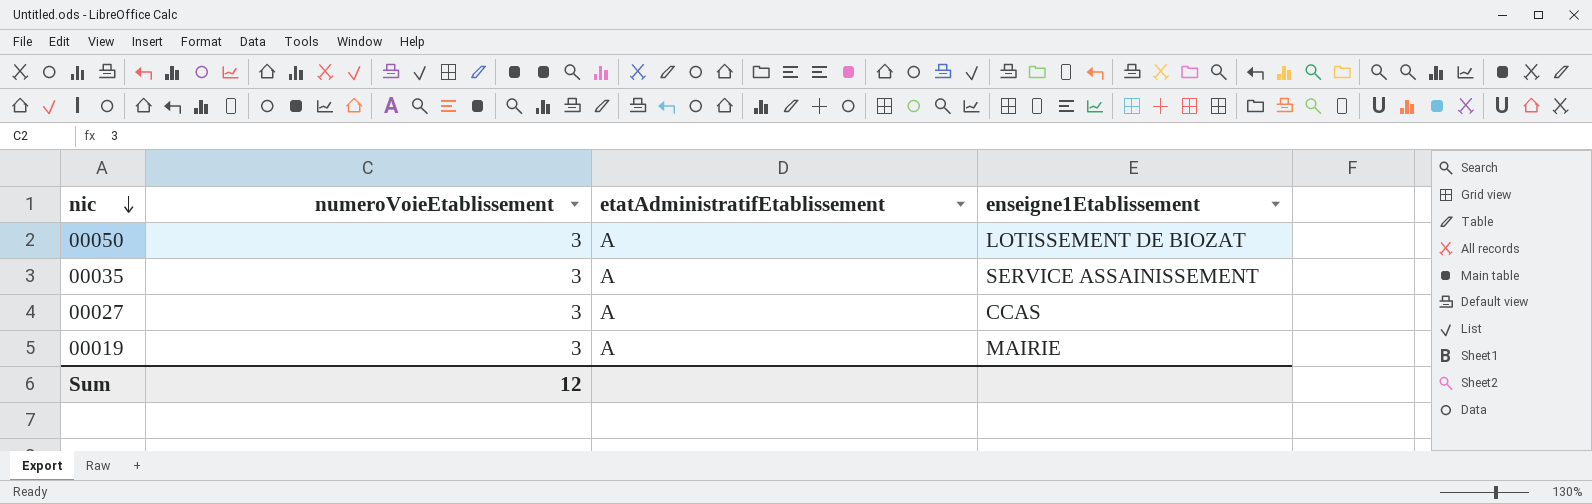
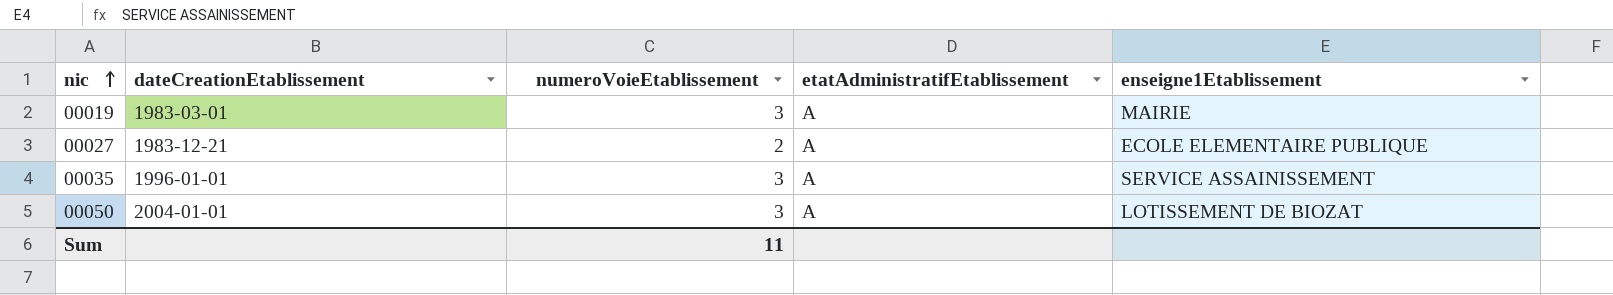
row order: nic descending -> nic ascending
column dateCreationEtablissement | position: none -> 2
00027 | numeroVoieEtablissement: 3 -> 2
00027 | enseigne1Etablissement: CCAS -> ECOLE ELEMENTAIRE PUBLIQUE
Sum | numeroVoieEtablissement: 12 -> 11

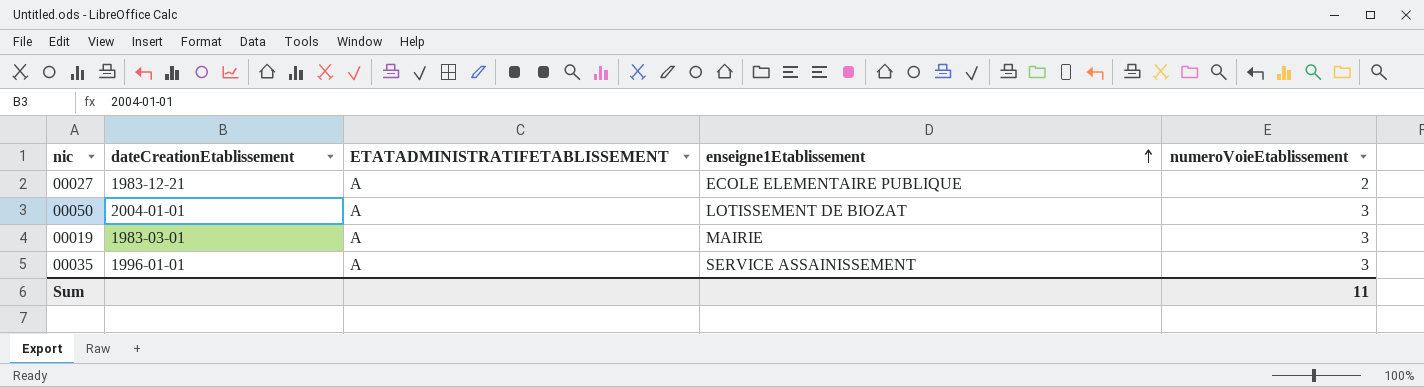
row order: nic ascending -> enseigne1Etablissement ascending
column name: etatAdministratifEtablissement -> ETATADMINISTRATIFETABLISSEMENT
column numeroVoieEtablissement | position: 3 -> 5

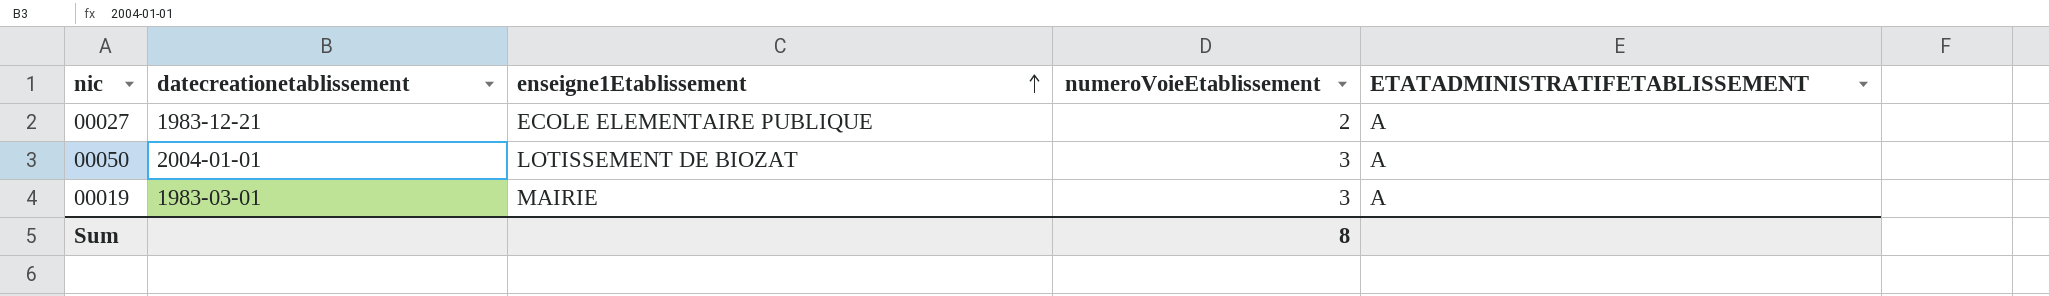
column name: dateCreationEtablissement -> datecreationetablissement
column ETATADMINISTRATIFETABLISSEMENT | position: 3 -> 5
row 00035: 1996-01-01 | A | SERVICE ASSAINISSEMENT | 3 -> none
Sum | numeroVoieEtablissement: 11 -> 8

